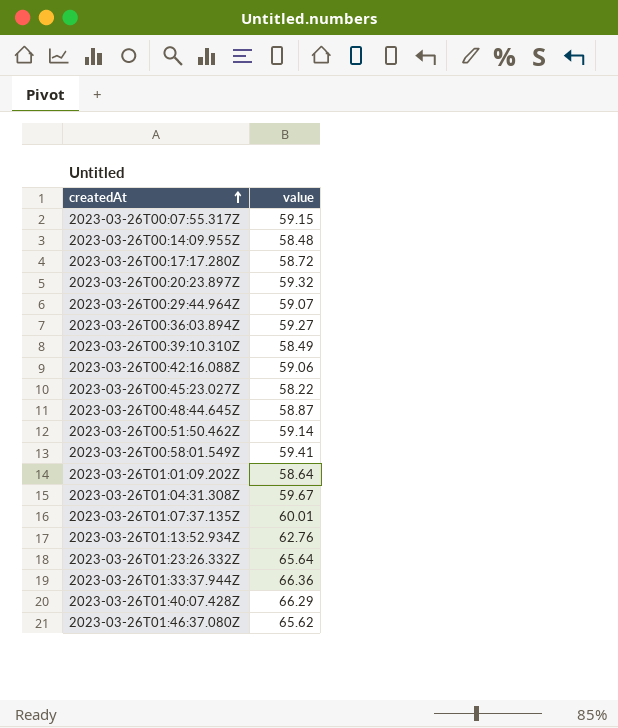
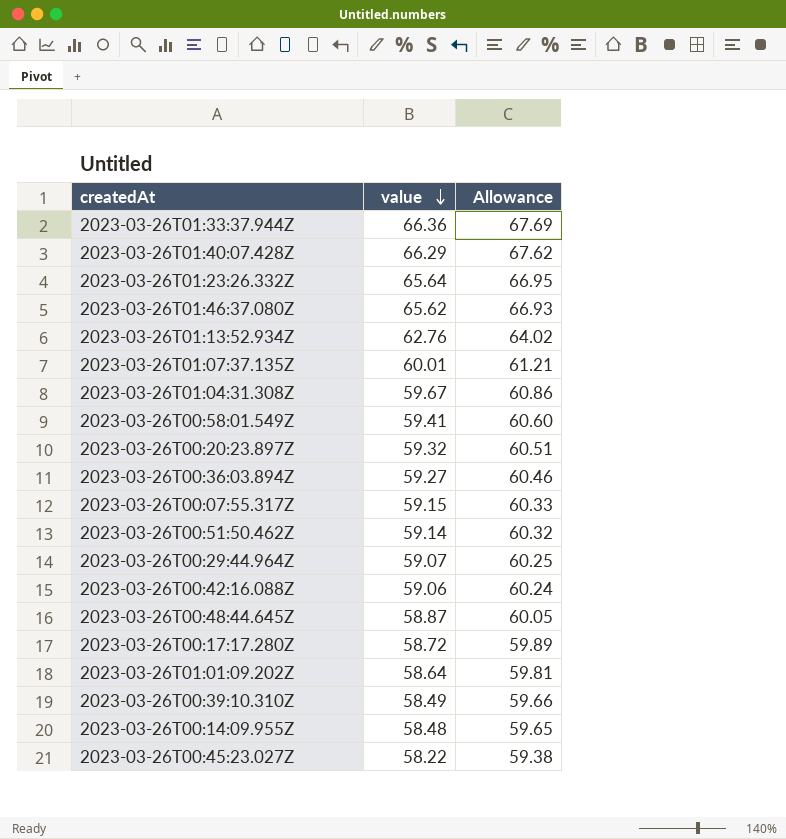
row order: createdAt ascending -> value descending
column Allowance | formula: none -> [value] * 1.02

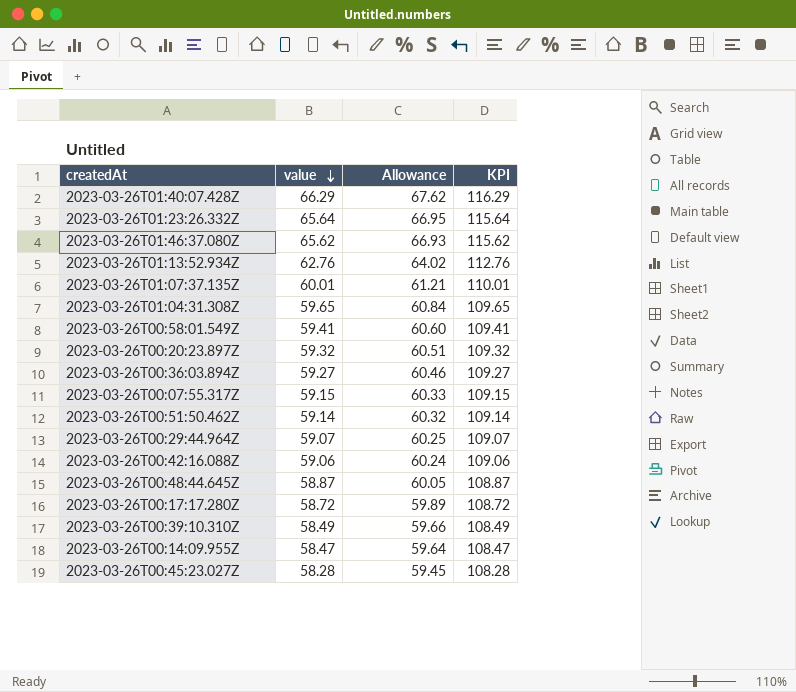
column KPI | formula: none -> [value] + 50
row 2023-03-26T01:33:37.944Z: 66.36 | 67.69 -> none
row 2023-03-26T01:01:09.202Z: 58.64 | 59.81 -> none
2023-03-26T01:04:31.308Z | value: 59.67 -> 59.65
2023-03-26T01:04:31.308Z | Allowance: 60.86 -> 60.84
2023-03-26T00:14:09.955Z | value: 58.48 -> 58.47
2023-03-26T00:14:09.955Z | Allowance: 59.65 -> 59.64
2023-03-26T00:45:23.027Z | value: 58.22 -> 58.28
2023-03-26T00:45:23.027Z | Allowance: 59.38 -> 59.45

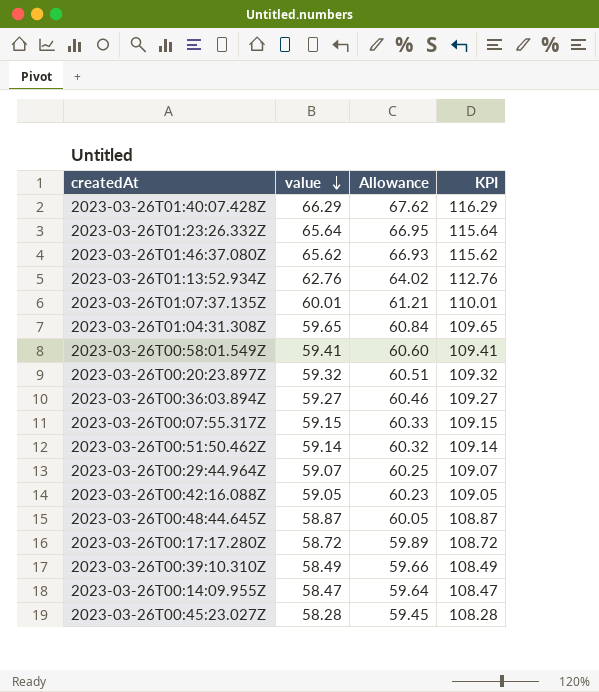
2023-03-26T00:42:16.088Z | value: 59.06 -> 59.05
2023-03-26T00:42:16.088Z | Allowance: 60.24 -> 60.23
2023-03-26T00:42:16.088Z | KPI: 109.06 -> 109.05

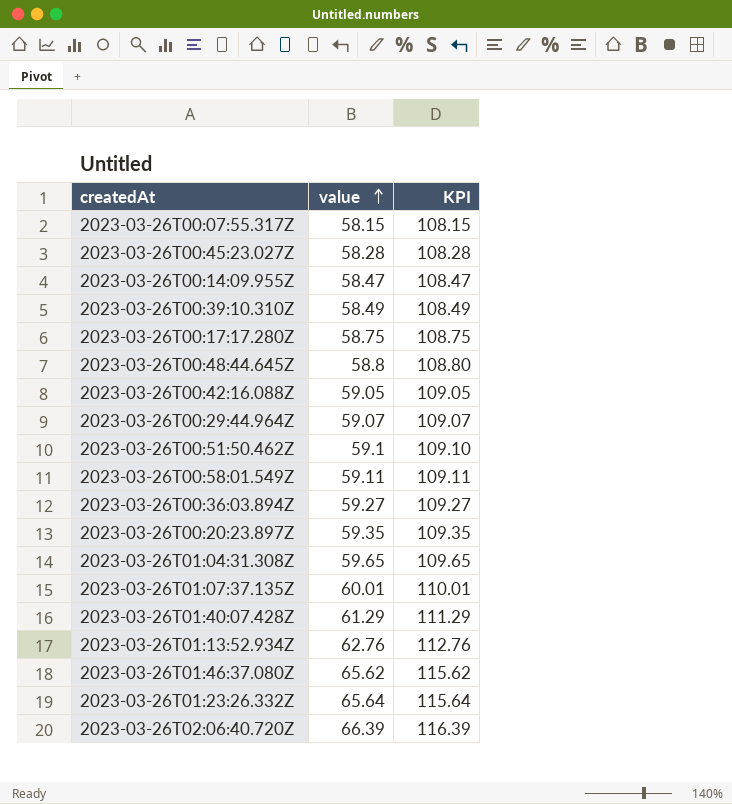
row order: value descending -> value ascending
column Allowance | formula: [value] * 1.02 -> none
2023-03-26T00:07:55.317Z | value: 59.15 -> 58.15
2023-03-26T00:07:55.317Z | KPI: 109.15 -> 108.15
2023-03-26T00:17:17.280Z | value: 58.72 -> 58.75
2023-03-26T00:17:17.280Z | KPI: 108.72 -> 108.75
2023-03-26T00:48:44.645Z | value: 58.87 -> 58.8
2023-03-26T00:48:44.645Z | KPI: 108.87 -> 108.80
2023-03-26T00:51:50.462Z | value: 59.14 -> 59.1
2023-03-26T00:51:50.462Z | KPI: 109.14 -> 109.10
2023-03-26T00:58:01.549Z | value: 59.41 -> 59.11
2023-03-26T00:58:01.549Z | KPI: 109.41 -> 109.11
2023-03-26T00:20:23.897Z | value: 59.32 -> 59.35
2023-03-26T00:20:23.897Z | KPI: 109.32 -> 109.35
2023-03-26T01:40:07.428Z | value: 66.29 -> 61.29
2023-03-26T01:40:07.428Z | KPI: 116.29 -> 111.29
row 2023-03-26T02:06:40.720Z: none -> 66.39 | 116.39

